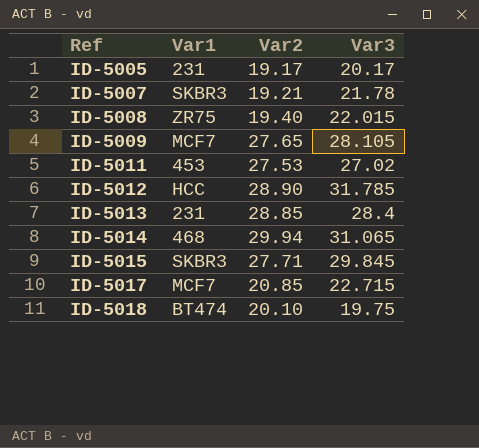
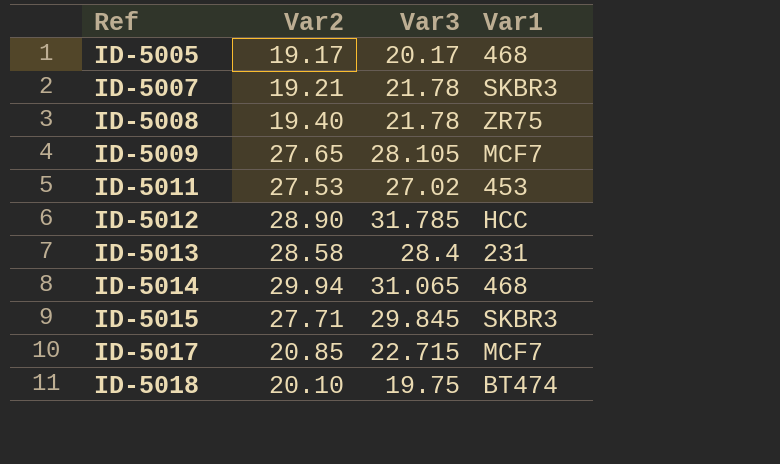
column Var1 | position: 2 -> 4
ID-5005 | Var1: 231 -> 468
ID-5008 | Var3: 22.015 -> 21.78
ID-5013 | Var2: 28.85 -> 28.58

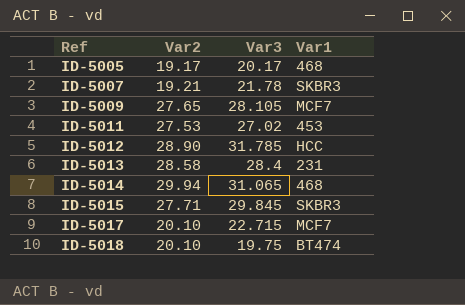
row ID-5008: 19.40 | 21.78 | ZR75 -> none
ID-5017 | Var2: 20.85 -> 20.10

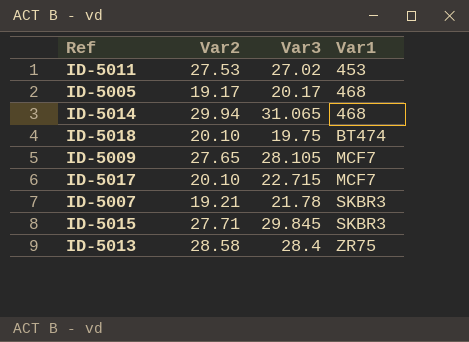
row order: Ref ascending -> Var1 ascending
row ID-5012: 28.90 | 31.785 | HCC -> none
ID-5013 | Var1: 231 -> ZR75

